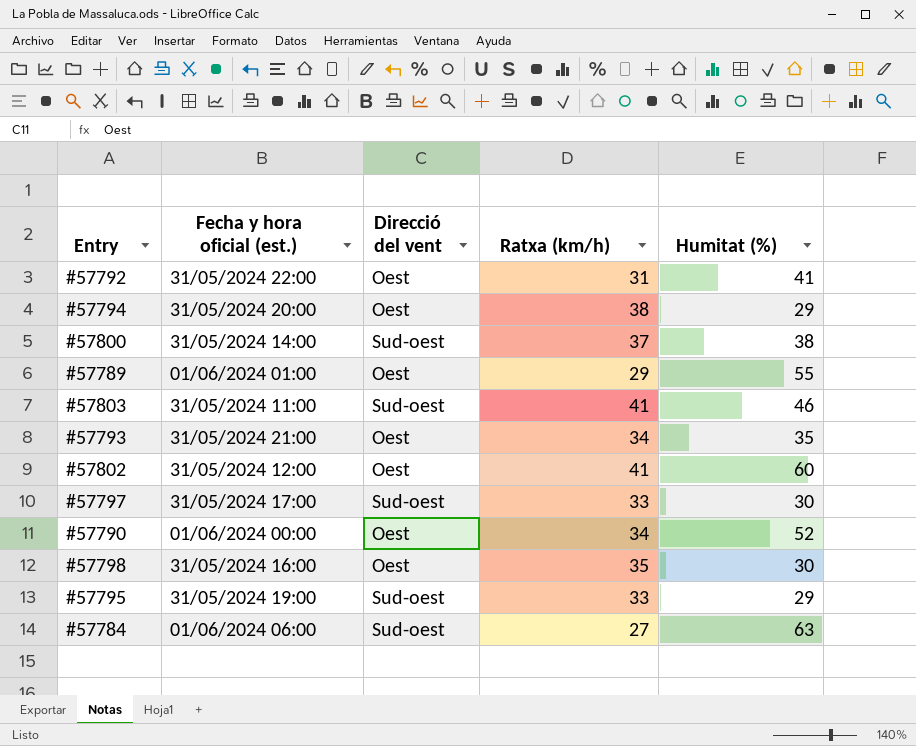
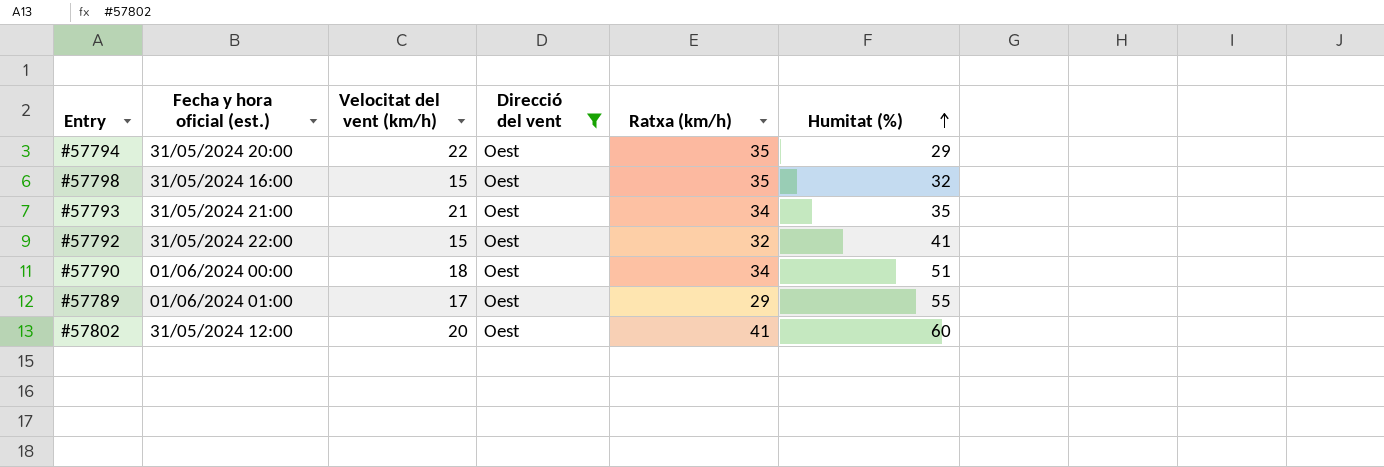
filter: none -> Direcció del vent = Oest
row order: none -> Humitat (%) ascending
column Velocitat del vent (km/h) | position: none -> 3
#57794 | Ratxa (km/h): 38 -> 35
#57798 | Humitat (%): 30 -> 32
#57792 | Ratxa (km/h): 31 -> 32
#57790 | Humitat (%): 52 -> 51

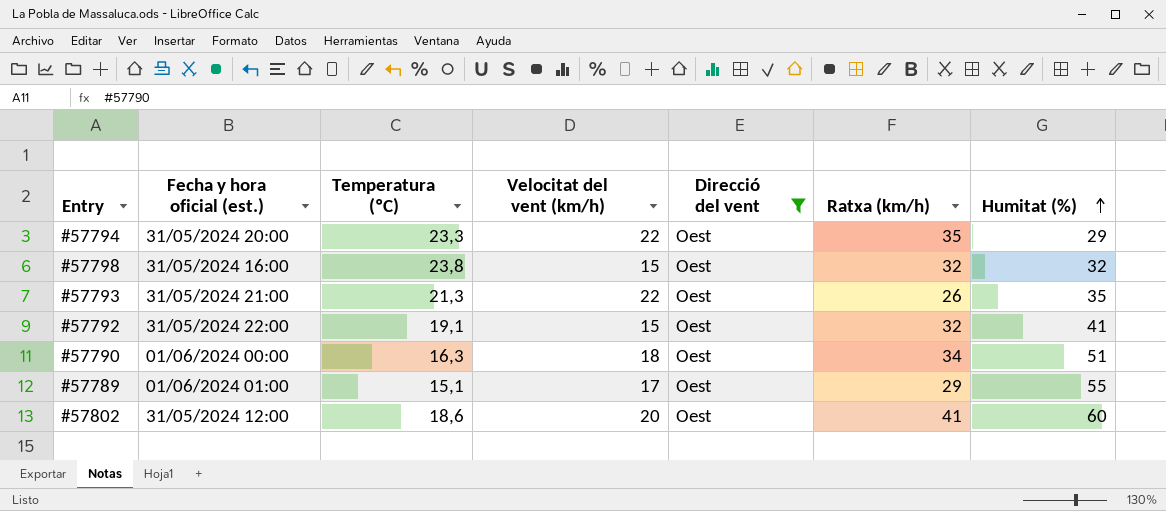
column Temperatura (ºC) | position: none -> 3
#57798 | Ratxa (km/h): 35 -> 32
#57793 | Velocitat del vent (km/h): 21 -> 22
#57793 | Ratxa (km/h): 34 -> 26

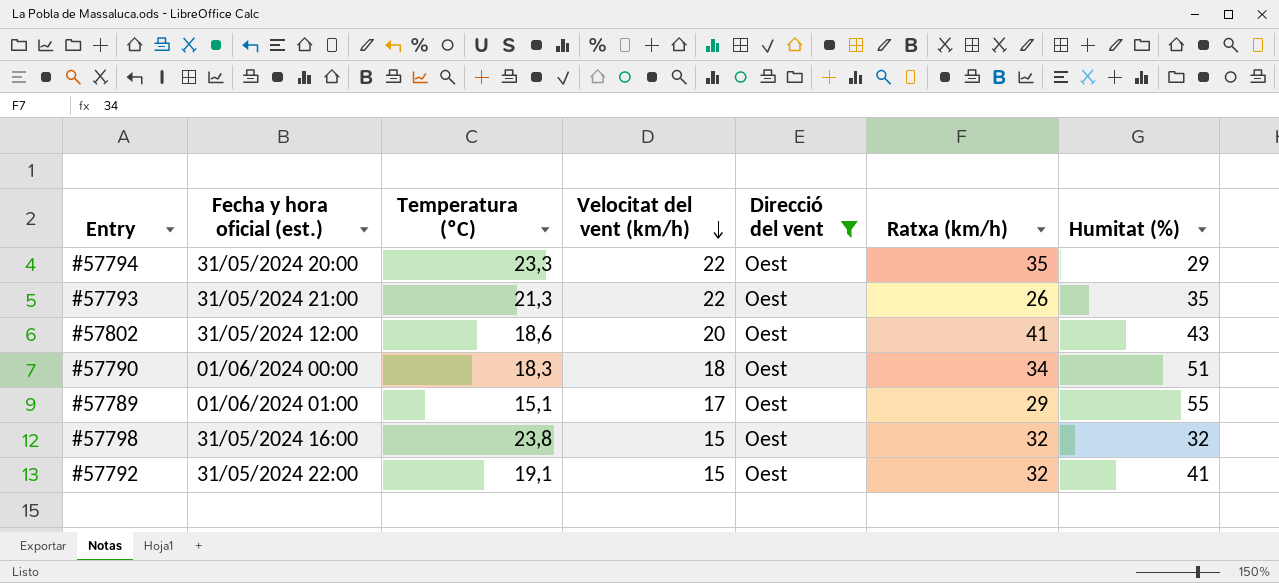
row order: Humitat (%) ascending -> Velocitat del vent (km/h) descending
#57802 | Humitat (%): 60 -> 43
#57790 | Temperatura (ºC): 16,3 -> 18,3

